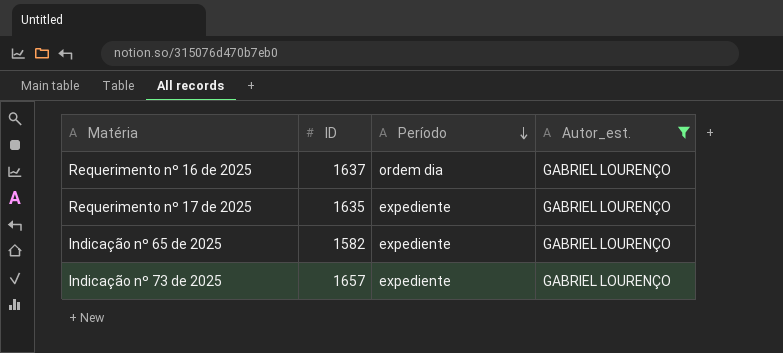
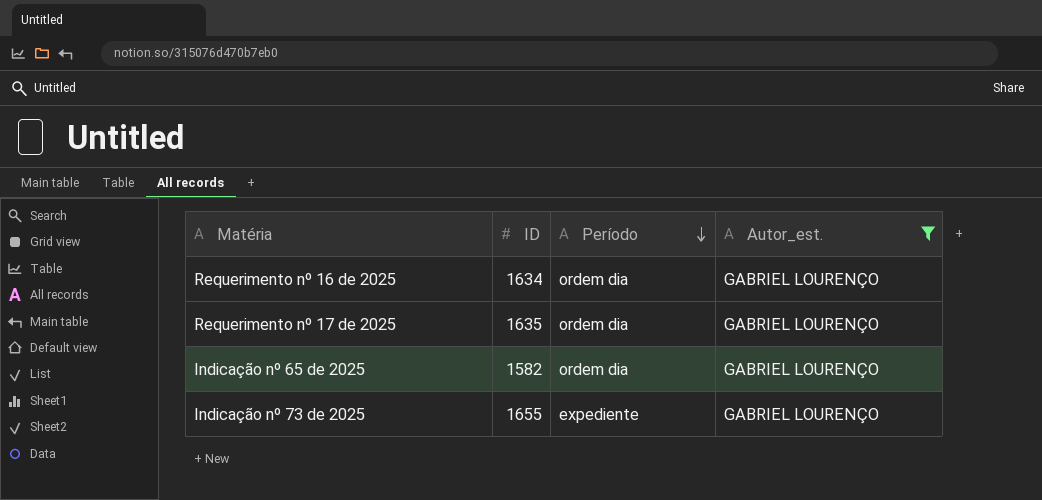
Requerimento nº 16 de 2025 | ID: 1637 -> 1634
Requerimento nº 17 de 2025 | Período: expediente -> ordem dia
Indicação nº 65 de 2025 | Período: expediente -> ordem dia
Indicação nº 73 de 2025 | ID: 1657 -> 1655

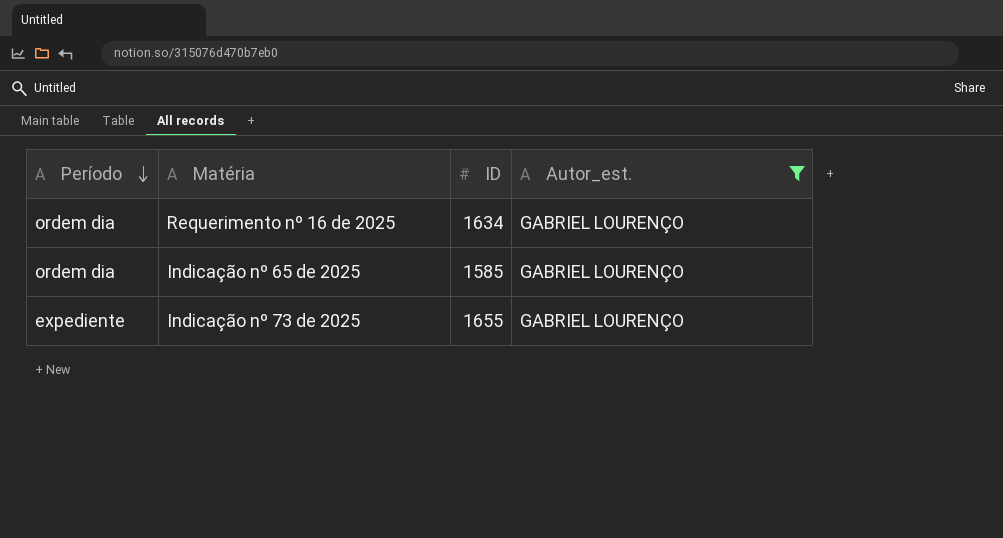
column Período | position: 3 -> 1
row Requerimento nº 17 de 2025: 1635 | ordem dia | GABRIEL LOURENÇO -> none
Indicação nº 65 de 2025 | ID: 1582 -> 1585

